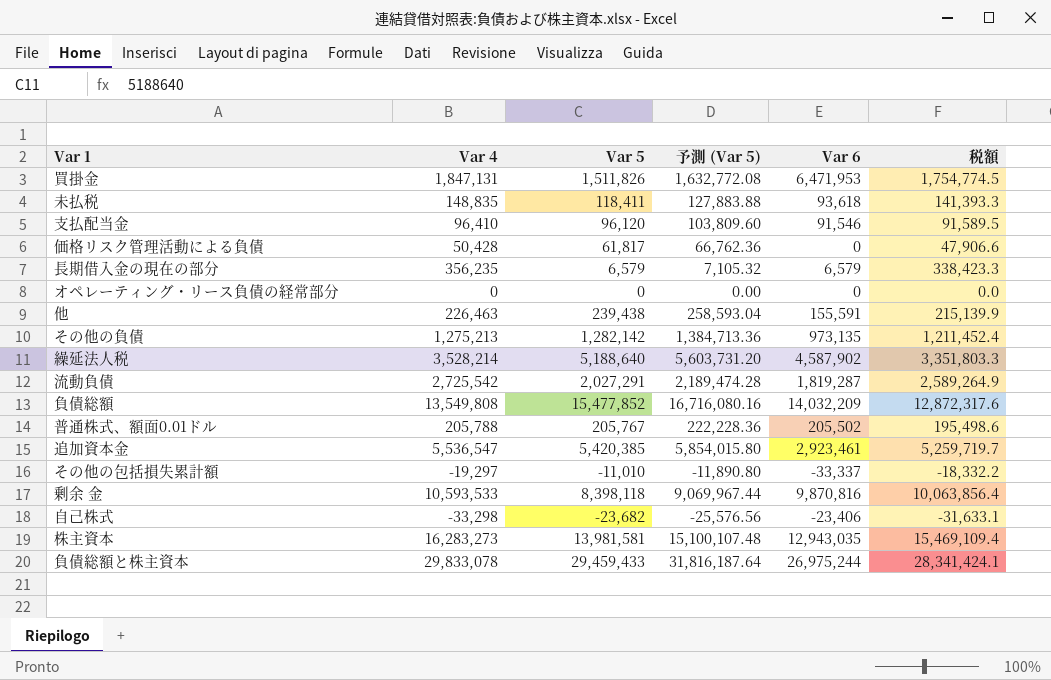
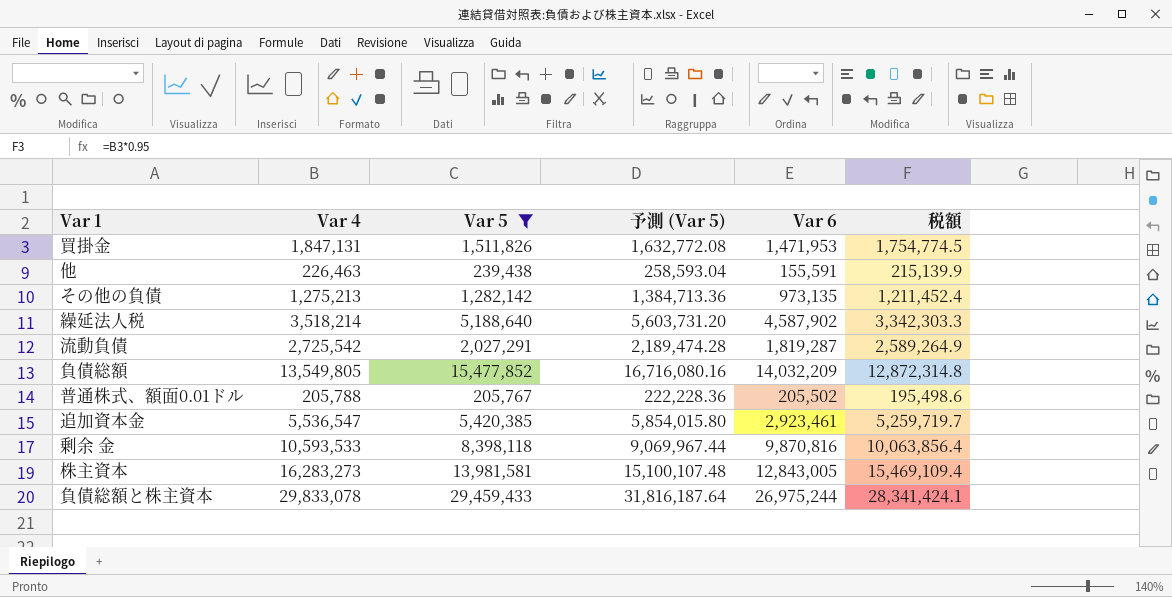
filter: none -> Var 5 >= 205,767
買掛金 | Var 6: 6,471,953 -> 1,471,953
繰延法人税 | Var 4: 3,528,214 -> 3,518,214
繰延法人税 | 税額: 3,351,803.3 -> 3,342,303.3
負債総額 | Var 4: 13,549,808 -> 13,549,805
負債総額 | 税額: 12,872,317.6 -> 12,872,314.8
株主資本 | Var 6: 12,943,035 -> 12,843,005

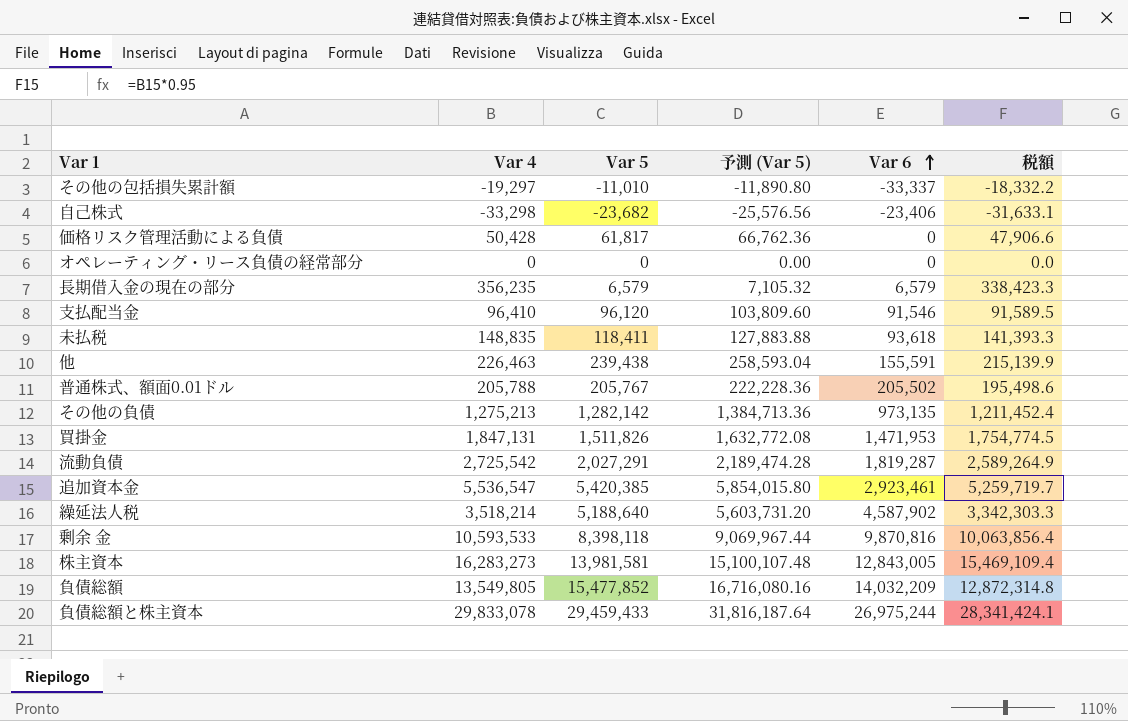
filter: Var 5 >= 205,767 -> none
row order: none -> Var 6 ascending

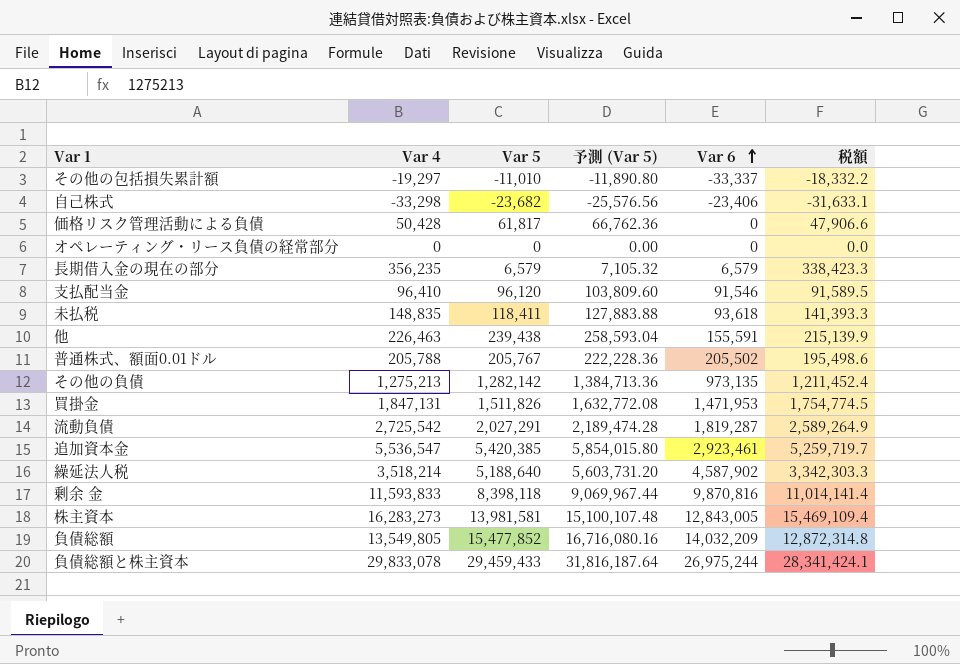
剰余 金 | Var 4: 10,593,533 -> 11,593,833
剰余 金 | 税額: 10,063,856.4 -> 11,014,141.4

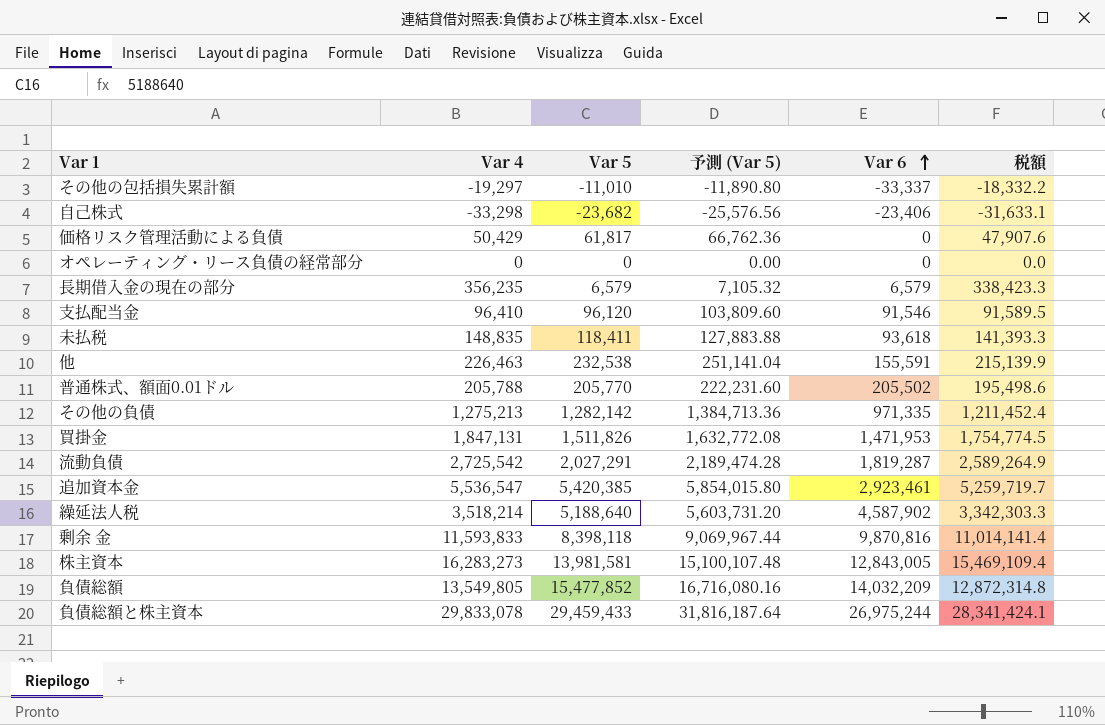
価格リスク管理活動による負債 | Var 4: 50,428 -> 50,429
価格リスク管理活動による負債 | 税額: 47,906.6 -> 47,907.6
他 | Var 5: 239,438 -> 232,538
他 | 予測 (Var 5): 258,593.04 -> 251,141.04
普通株式、額面0.01ドル | Var 5: 205,767 -> 205,770
普通株式、額面0.01ドル | 予測 (Var 5): 222,228.36 -> 222,231.60
その他の負債 | Var 6: 973,135 -> 971,335

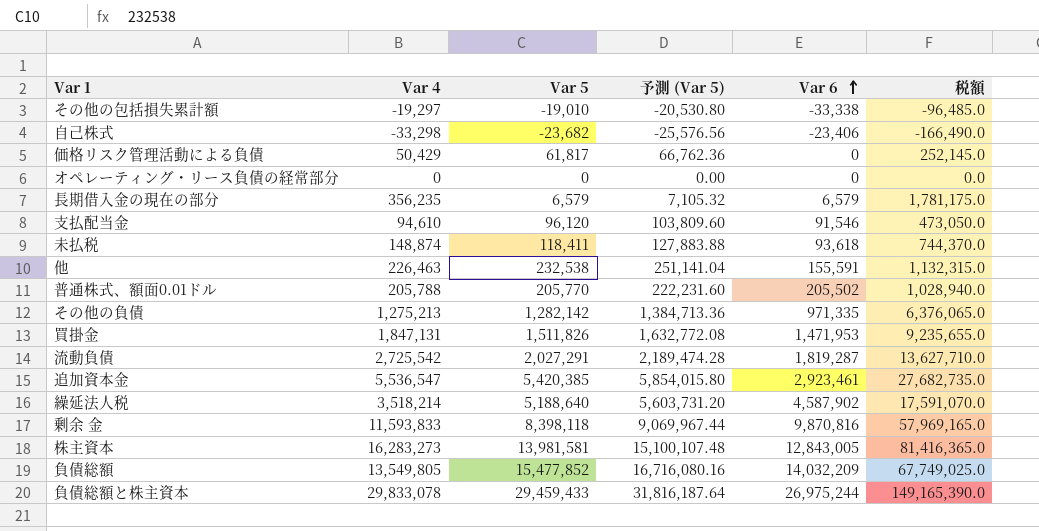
column 税額 | formula: [Var 4] * 0.95 -> [Var 4] * 5
その他の包括損失累計額 | Var 5: -11,010 -> -19,010
その他の包括損失累計額 | 予測 (Var 5): -11,890.80 -> -20,530.80
その他の包括損失累計額 | Var 6: -33,337 -> -33,338
支払配当金 | Var 4: 96,410 -> 94,610
未払税 | Var 4: 148,835 -> 148,874

